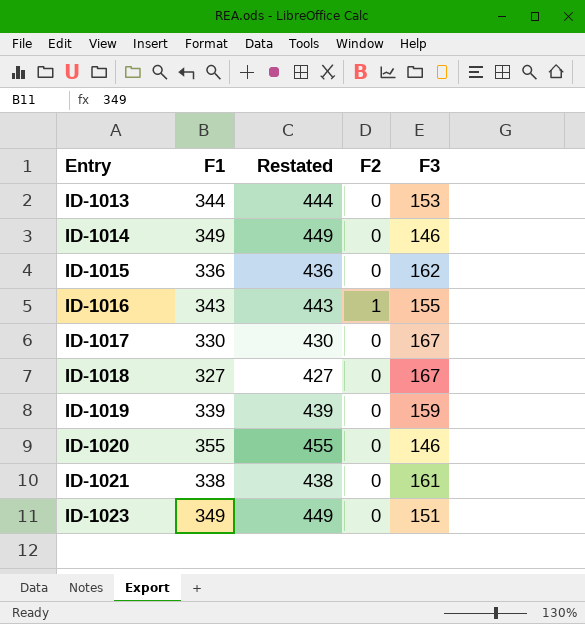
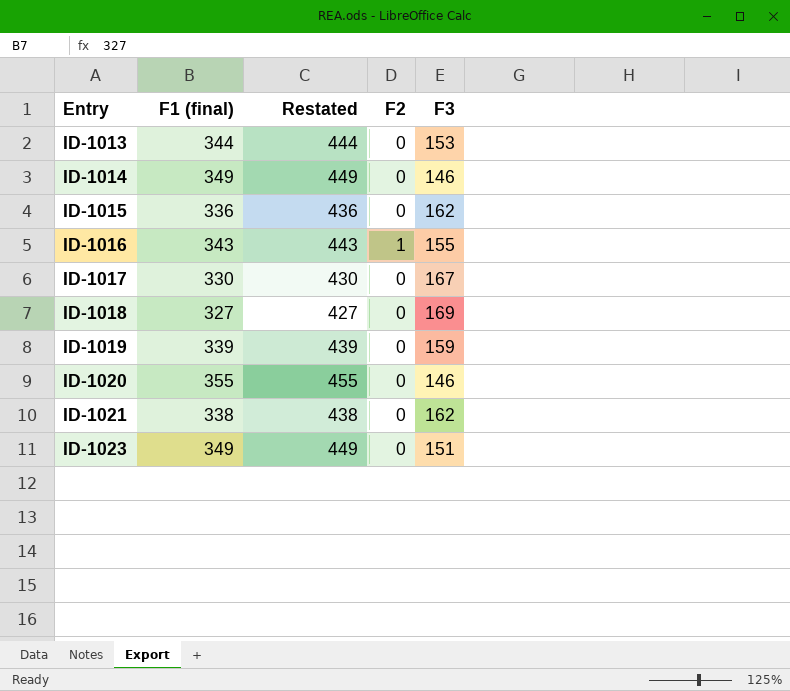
column name: F1 -> F1 (final)
ID-1018 | F3: 167 -> 169
ID-1021 | F3: 161 -> 162

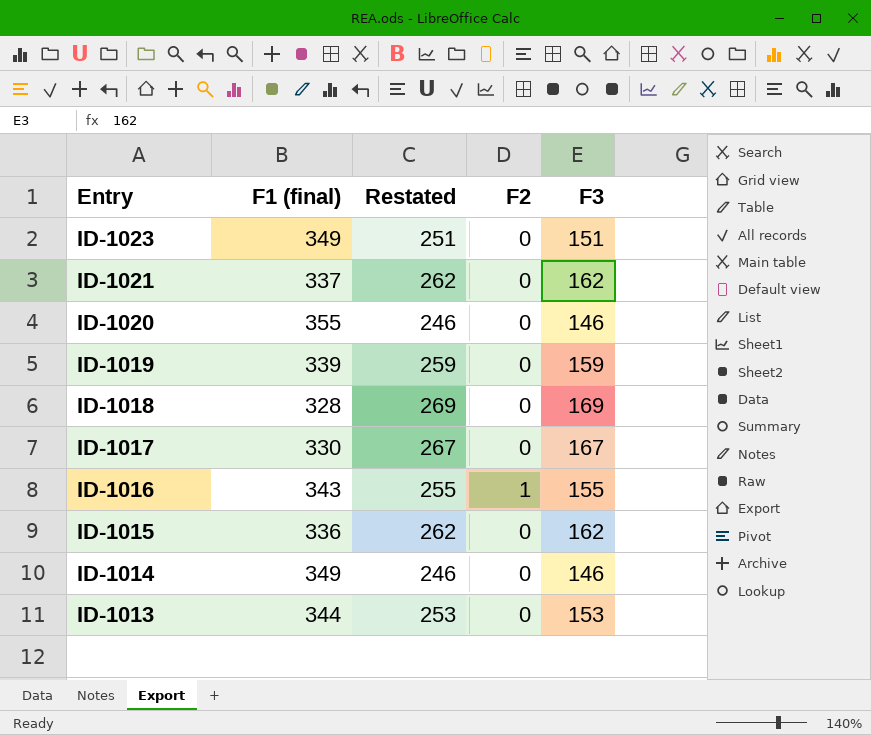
row order: Entry ascending -> Entry descending
column Restated | formula: [F1 (final)] + 100 -> [F3] + 100
ID-1021 | F1 (final): 338 -> 337
ID-1018 | F1 (final): 327 -> 328

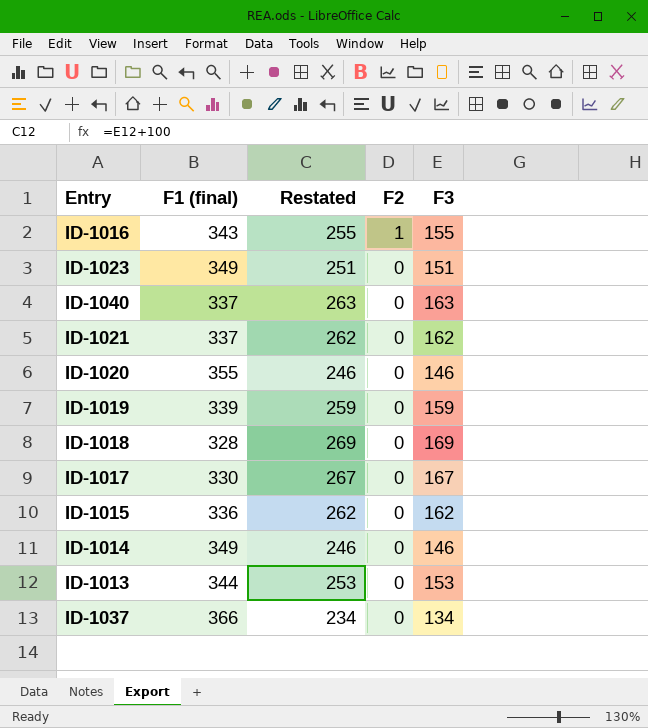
row order: Entry descending -> F2 descending
row ID-1040: none -> 337 | 263 | 0 | 163
row ID-1037: none -> 366 | 234 | 0 | 134

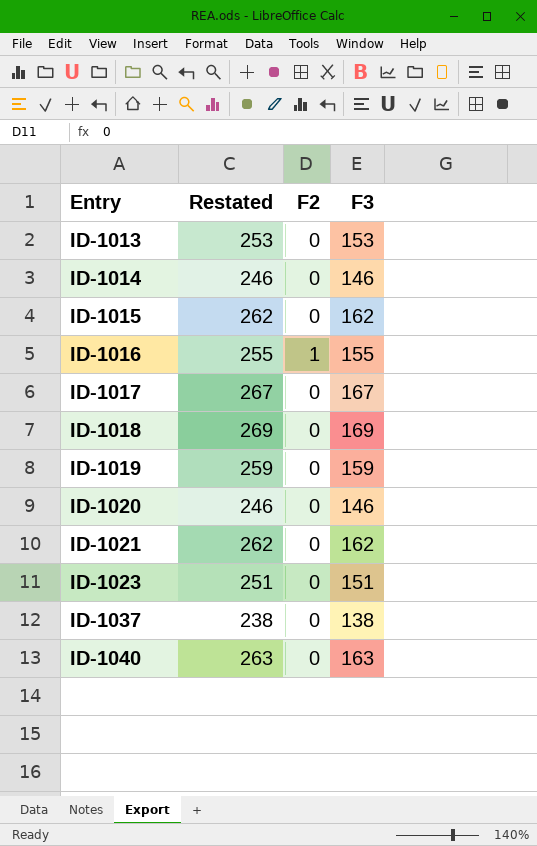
row order: F2 descending -> Entry ascending
column F1 (final) | position: 2 -> none
ID-1037 | Restated: 234 -> 238
ID-1037 | F3: 134 -> 138

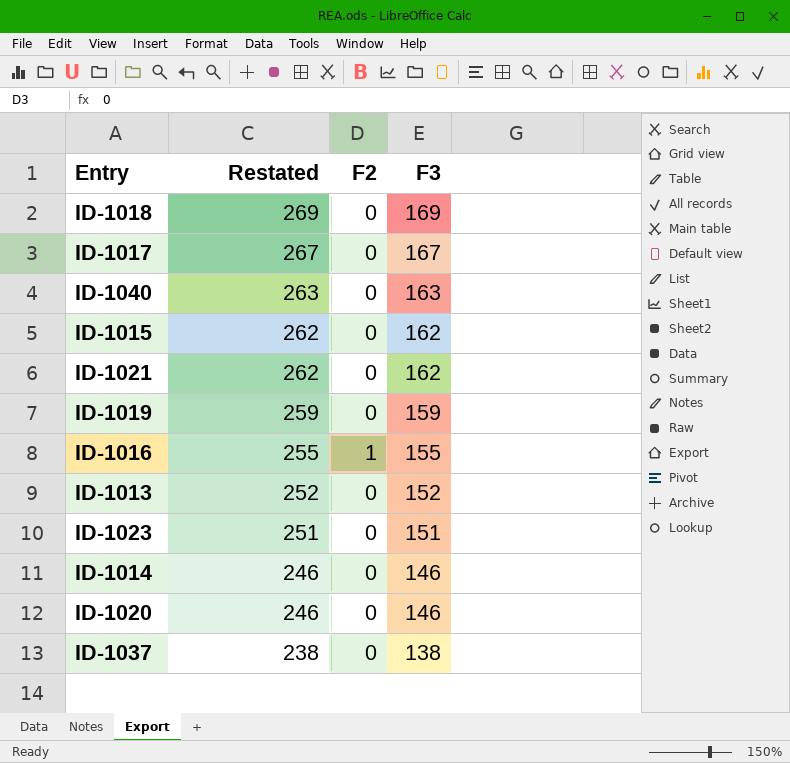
row order: Entry ascending -> Restated descending
ID-1013 | Restated: 253 -> 252
ID-1013 | F3: 153 -> 152

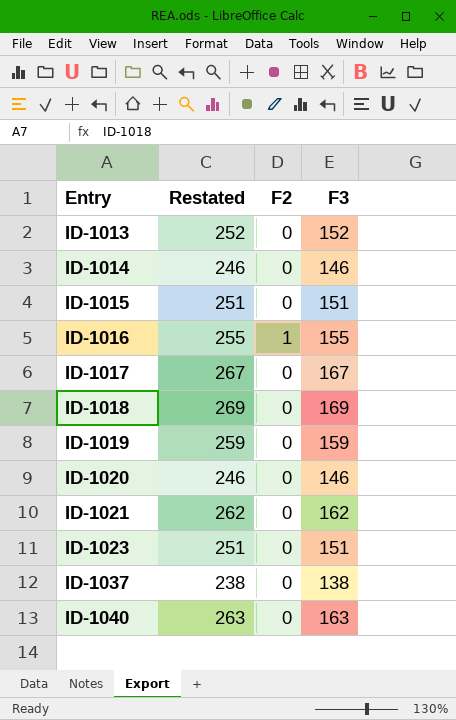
row order: Restated descending -> Entry ascending
ID-1015 | Restated: 262 -> 251
ID-1015 | F3: 162 -> 151

